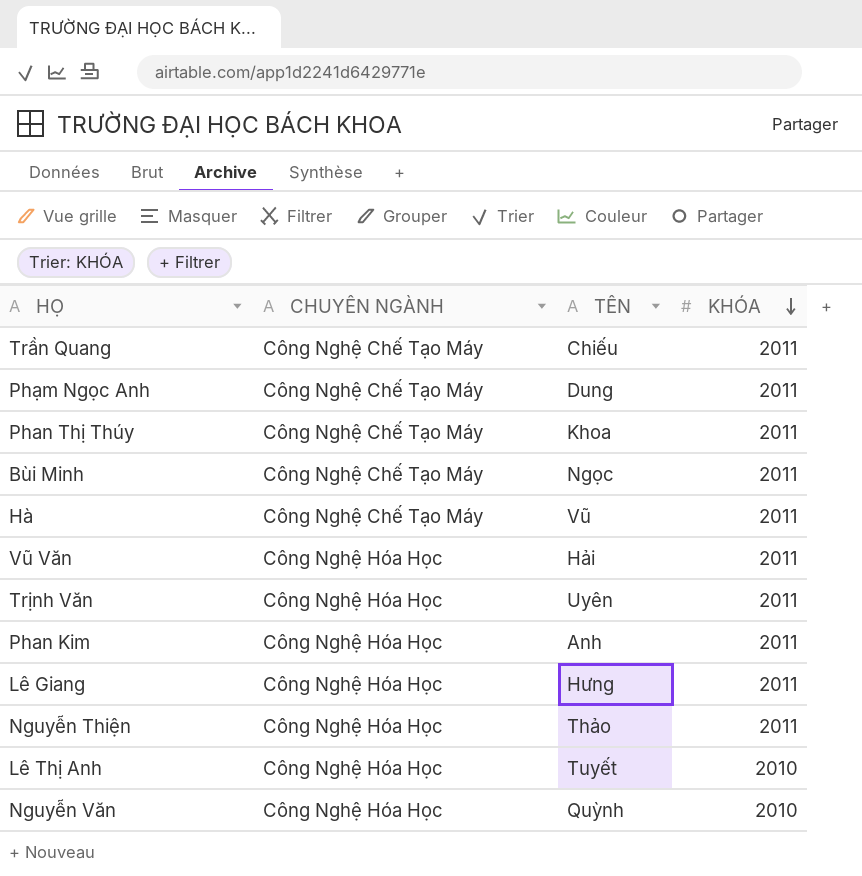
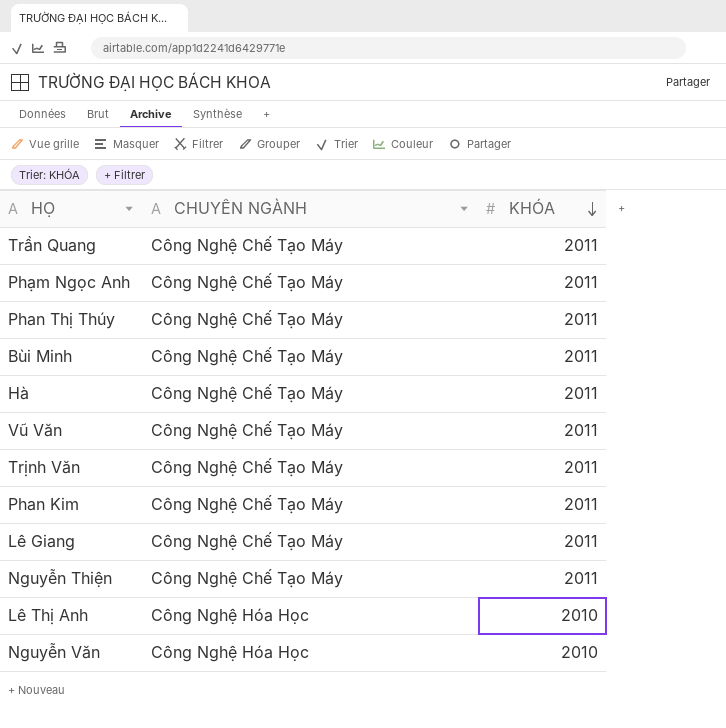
column TÊN | position: 3 -> none
Vũ Văn | CHUYÊN NGÀNH: Công Nghệ Hóa Học -> Công Nghệ Chế Tạo Máy
Trịnh Văn | CHUYÊN NGÀNH: Công Nghệ Hóa Học -> Công Nghệ Chế Tạo Máy
Phan Kim | CHUYÊN NGÀNH: Công Nghệ Hóa Học -> Công Nghệ Chế Tạo Máy
Lê Giang | CHUYÊN NGÀNH: Công Nghệ Hóa Học -> Công Nghệ Chế Tạo Máy
Nguyễn Thiện | CHUYÊN NGÀNH: Công Nghệ Hóa Học -> Công Nghệ Chế Tạo Máy

